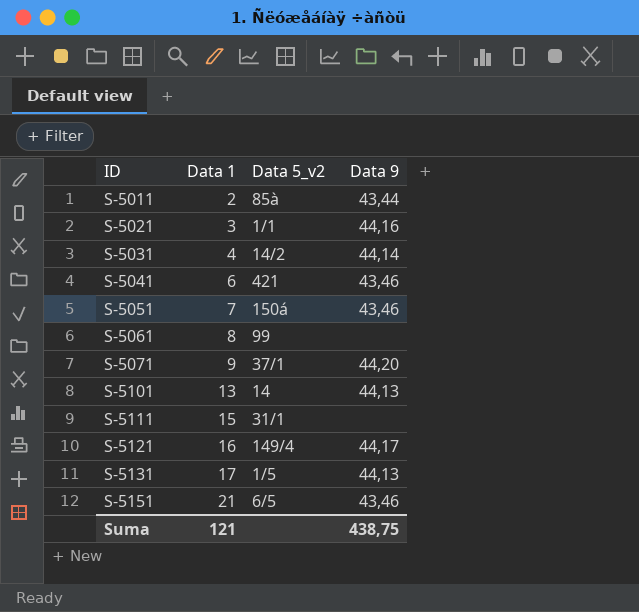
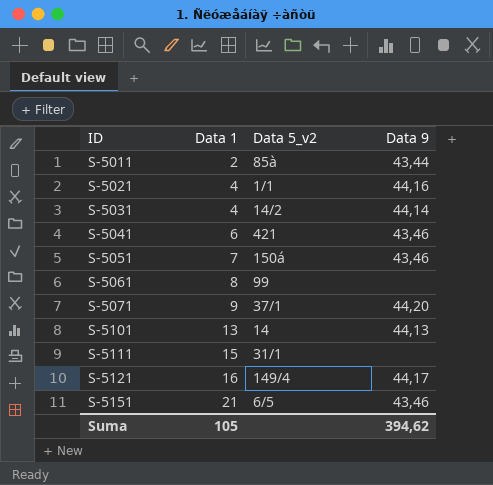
row S-5131: 17 | 1/5 | 44,13 -> none
S-5021 | Data 1: 3 -> 4
Suma | Data 1: 121 -> 105
Suma | Data 9: 438,75 -> 394,62

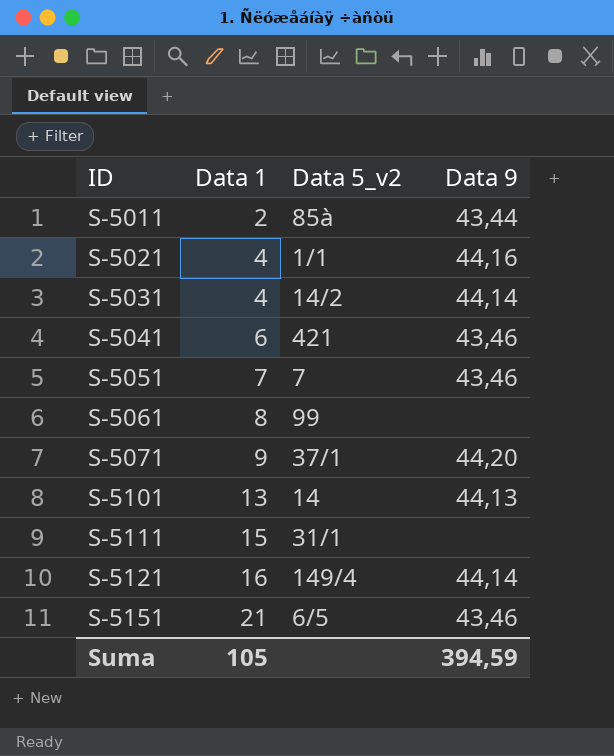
S-5051 | Data 5_v2: 150á -> 7
S-5121 | Data 9: 44,17 -> 44,14
Suma | Data 9: 394,62 -> 394,59

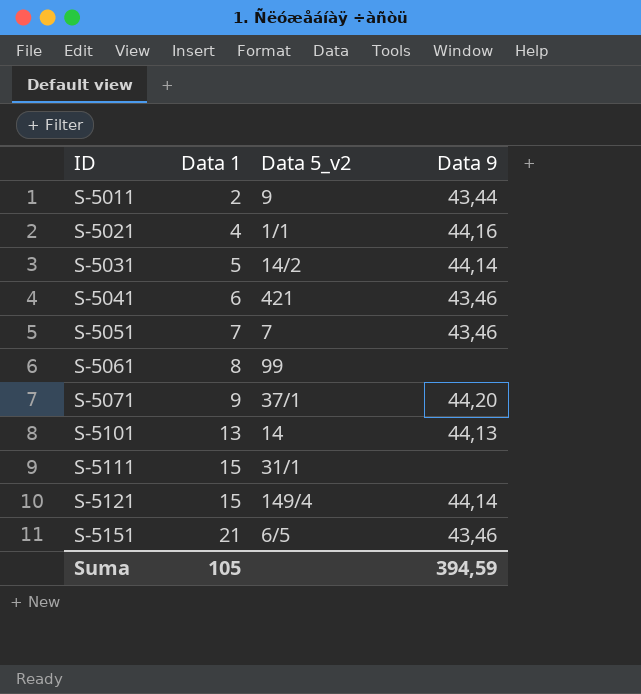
S-5011 | Data 5_v2: 85à -> 9
S-5031 | Data 1: 4 -> 5
S-5121 | Data 1: 16 -> 15

